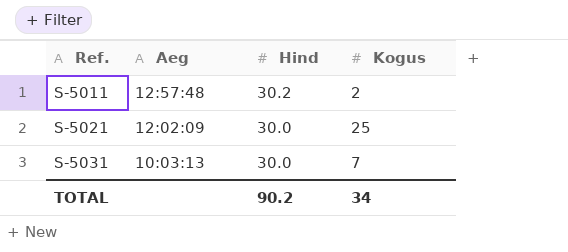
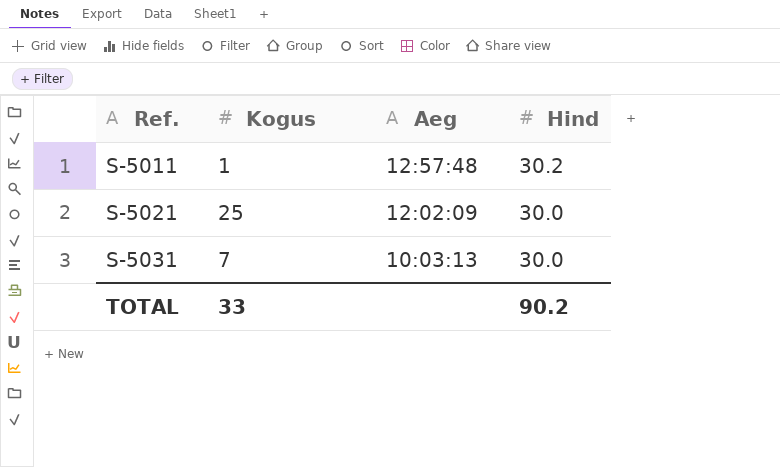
column Kogus | position: 4 -> 2
S-5011 | Kogus: 2 -> 1
TOTAL | Kogus: 34 -> 33

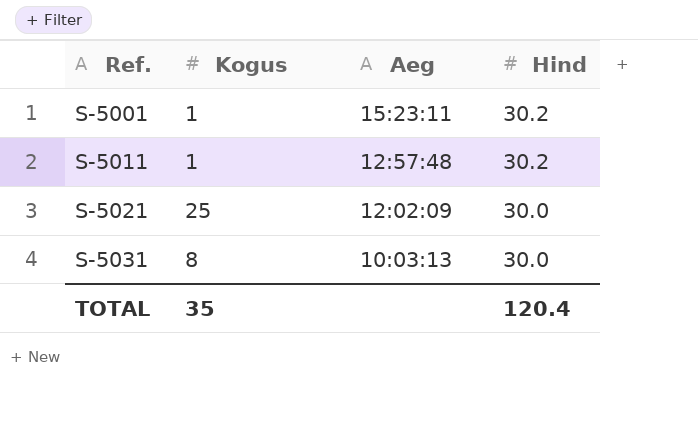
row S-5001: none -> 1 | 15:23:11 | 30.2
S-5031 | Kogus: 7 -> 8
TOTAL | Kogus: 33 -> 35
TOTAL | Hind: 90.2 -> 120.4

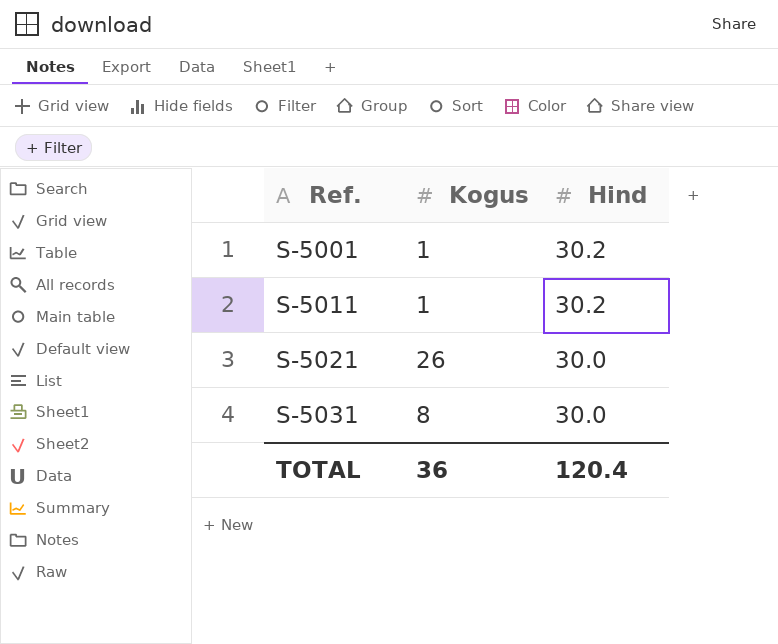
column Aeg | position: 3 -> none
S-5021 | Kogus: 25 -> 26
TOTAL | Kogus: 35 -> 36

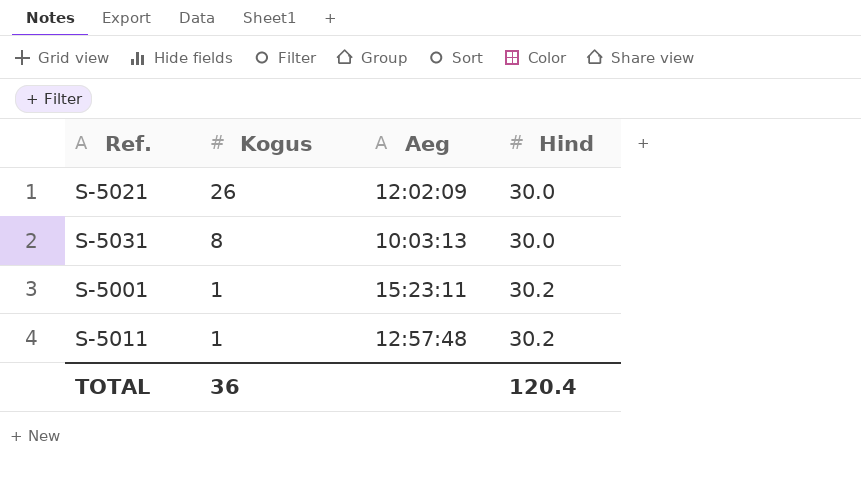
row order: Ref. ascending -> Kogus descending
column Aeg | position: none -> 3

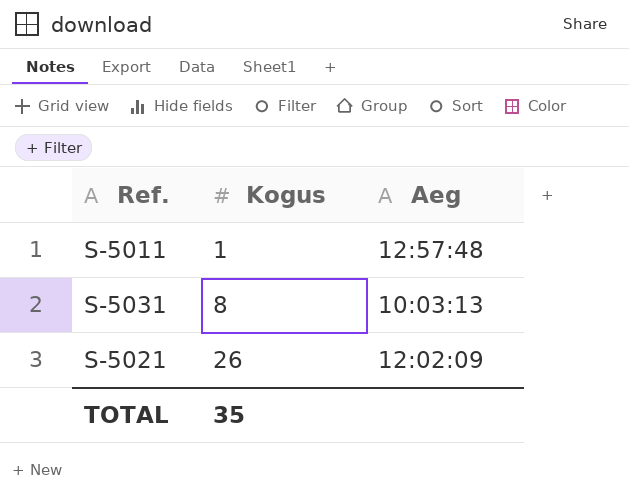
row order: Kogus descending -> Kogus ascending
column Hind | position: 4 -> none
row S-5001: 1 | 15:23:11 | 30.2 -> none
TOTAL | Kogus: 36 -> 35

